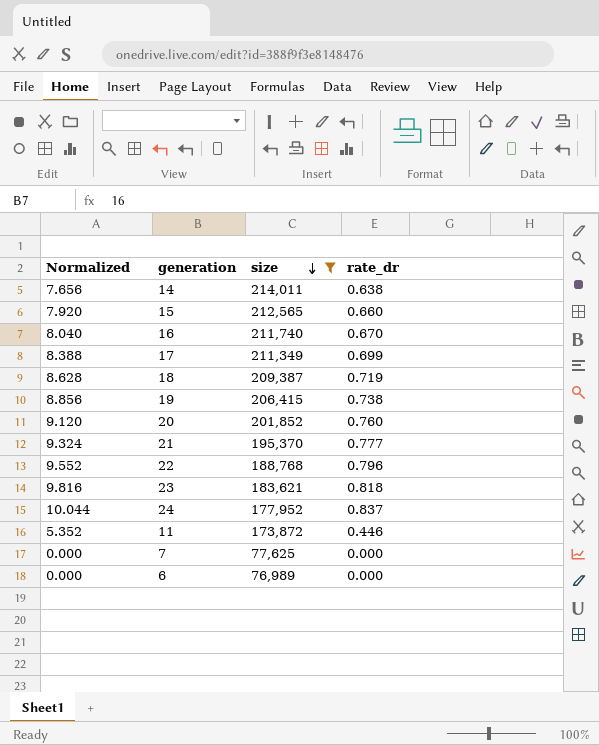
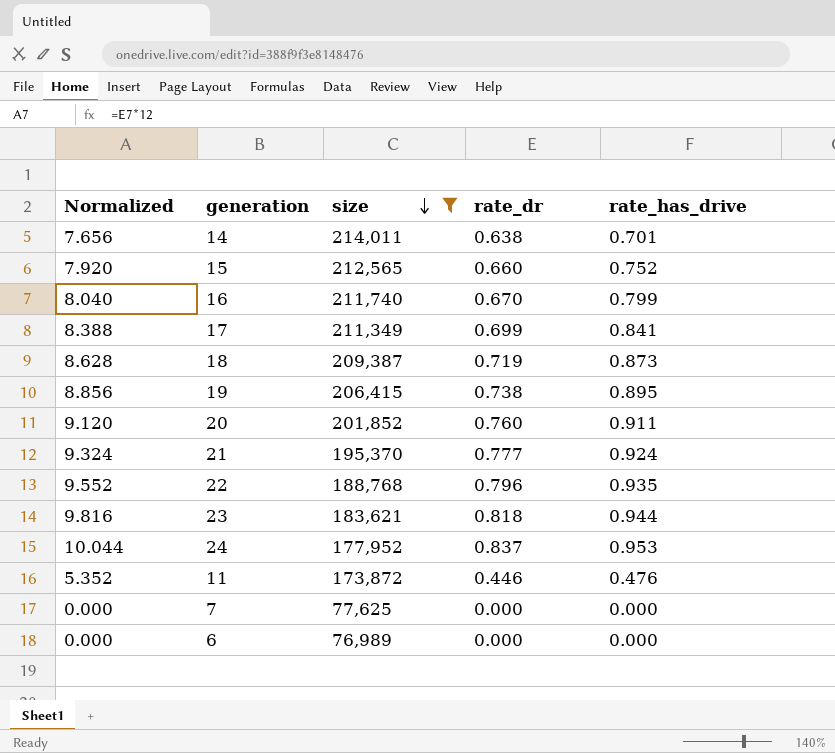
column rate_has_drive | position: none -> 5

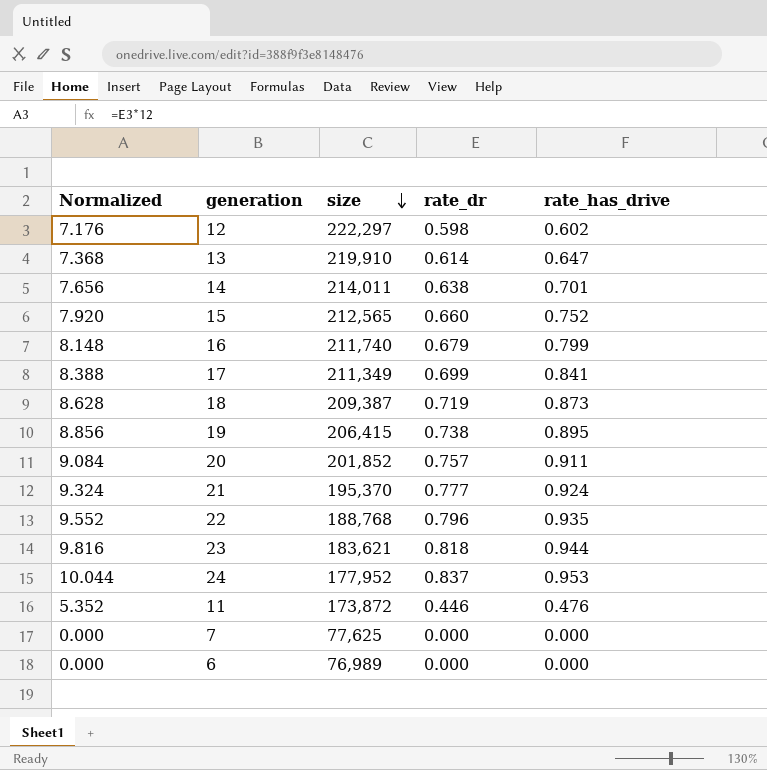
filter: size <= 214,011 -> none
16 | Normalized: 8.040 -> 8.148
16 | rate_dr: 0.670 -> 0.679
20 | Normalized: 9.120 -> 9.084
20 | rate_dr: 0.760 -> 0.757

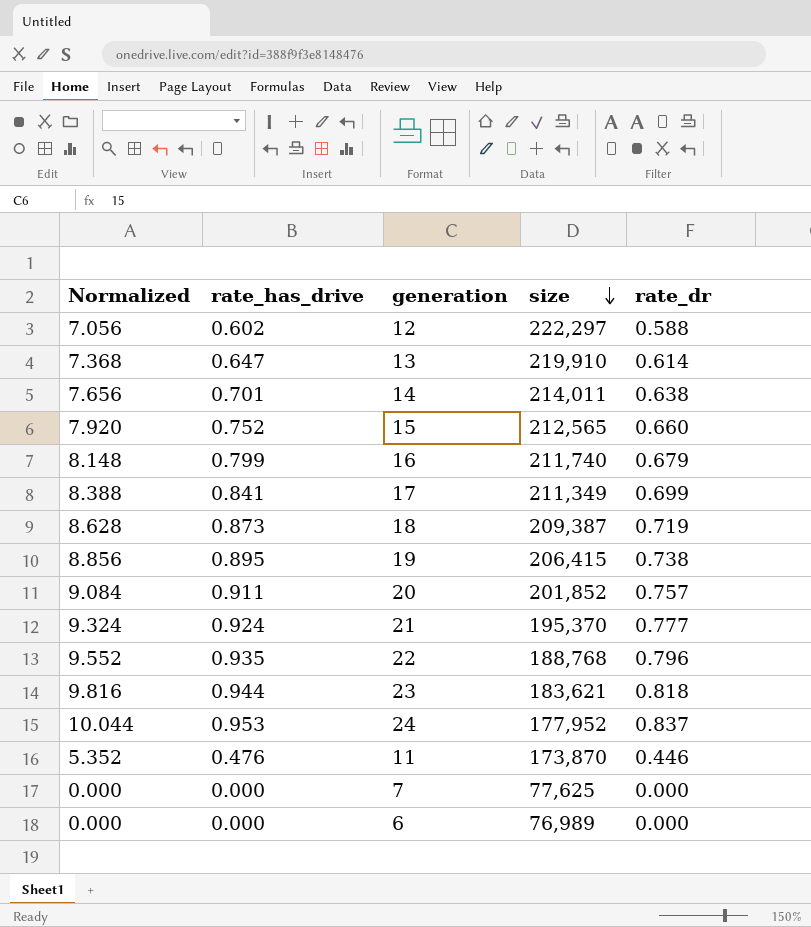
column rate_has_drive | position: 5 -> 2
12 | Normalized: 7.176 -> 7.056
12 | rate_dr: 0.598 -> 0.588
11 | size: 173,872 -> 173,870

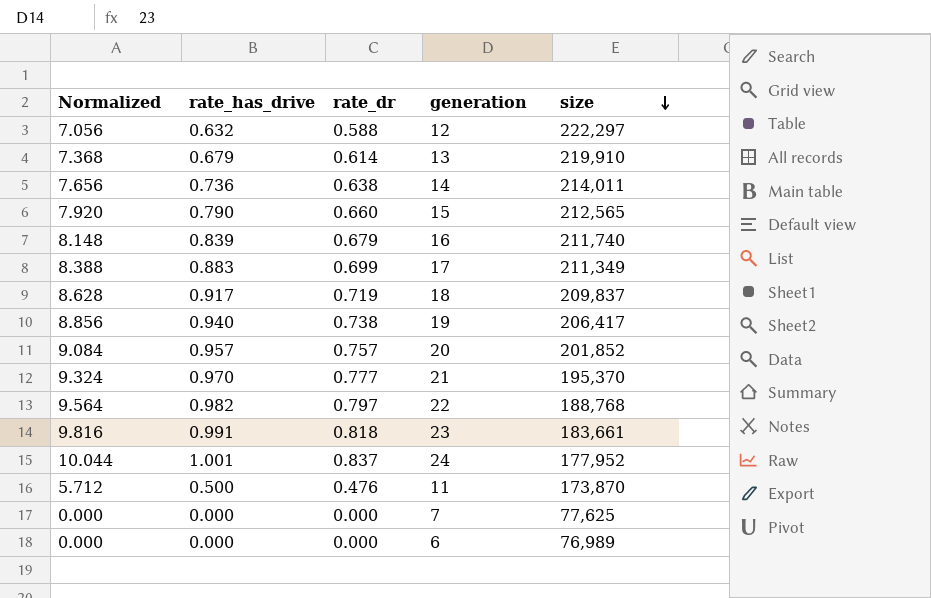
column rate_dr | position: 5 -> 3
12 | rate_has_drive: 0.602 -> 0.632
13 | rate_has_drive: 0.647 -> 0.679
14 | rate_has_drive: 0.701 -> 0.736
15 | rate_has_drive: 0.752 -> 0.790
16 | rate_has_drive: 0.799 -> 0.839
17 | rate_has_drive: 0.841 -> 0.883
18 | rate_has_drive: 0.873 -> 0.917
18 | size: 209,387 -> 209,837
19 | rate_has_drive: 0.895 -> 0.940
19 | size: 206,415 -> 206,417
20 | rate_has_drive: 0.911 -> 0.957
21 | rate_has_drive: 0.924 -> 0.970
22 | Normalized: 9.552 -> 9.564
22 | rate_has_drive: 0.935 -> 0.982
22 | rate_dr: 0.796 -> 0.797
23 | rate_has_drive: 0.944 -> 0.991
23 | size: 183,621 -> 183,661
24 | rate_has_drive: 0.953 -> 1.001
11 | Normalized: 5.352 -> 5.712
11 | rate_has_drive: 0.476 -> 0.500
11 | rate_dr: 0.446 -> 0.476

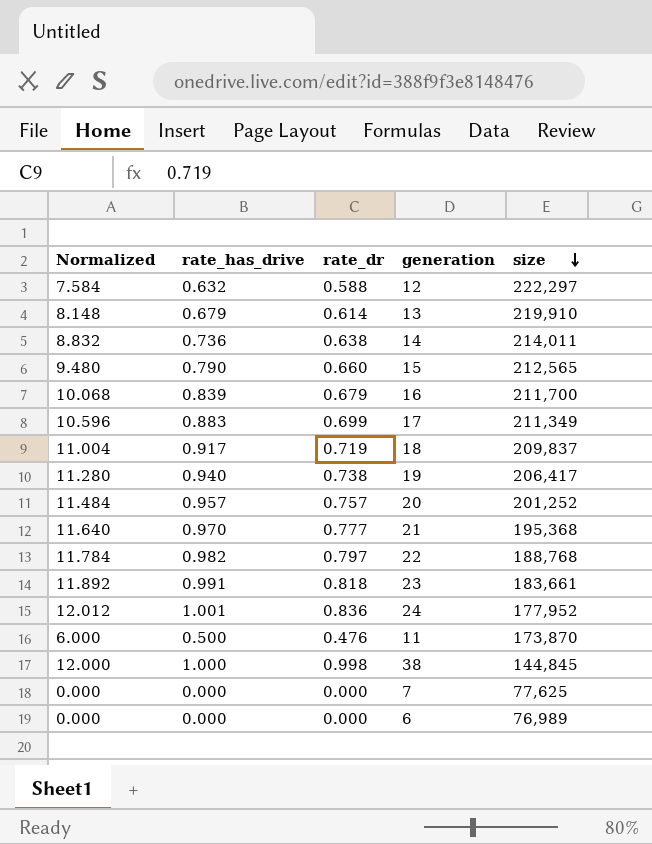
column Normalized | formula: [rate_dr] * 12 -> [rate_has_drive] * 12
16 | size: 211,740 -> 211,700
20 | size: 201,852 -> 201,252
21 | size: 195,370 -> 195,368
24 | rate_dr: 0.837 -> 0.836
row 38: none -> 12.000 | 1.000 | 0.998 | 144,845

